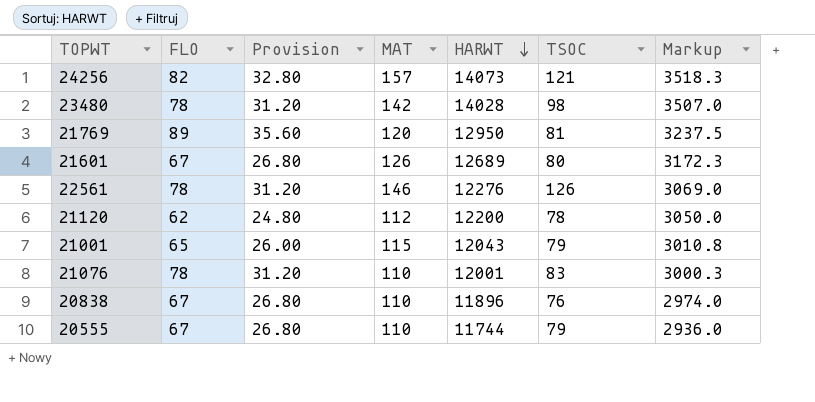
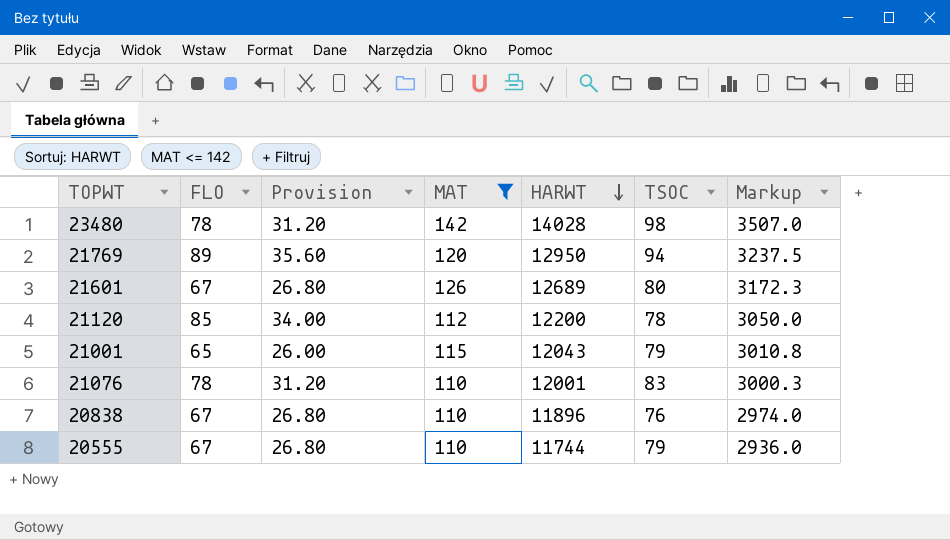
filter: none -> MAT <= 142
21769 | TSOC: 81 -> 94
21120 | FLO: 62 -> 85
21120 | Provision: 24.80 -> 34.00

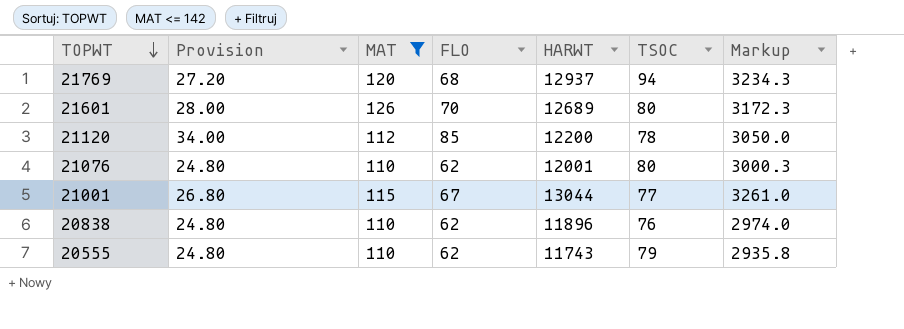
row order: HARWT descending -> TOPWT descending
column FLO | position: 2 -> 4
row 23480: 78 | 31.20 | 142 | 14028 | 98 | 3507.0 -> none
21769 | Provision: 35.60 -> 27.20
21769 | FLO: 89 -> 68
21769 | HARWT: 12950 -> 12937
21769 | Markup: 3237.5 -> 3234.3
21601 | Provision: 26.80 -> 28.00
21601 | FLO: 67 -> 70
21076 | Provision: 31.20 -> 24.80
21076 | FLO: 78 -> 62
21076 | TSOC: 83 -> 80
21001 | Provision: 26.00 -> 26.80
21001 | FLO: 65 -> 67
21001 | HARWT: 12043 -> 13044
21001 | TSOC: 79 -> 77
21001 | Markup: 3010.8 -> 3261.0
20838 | Provision: 26.80 -> 24.80
20838 | FLO: 67 -> 62
20555 | Provision: 26.80 -> 24.80
20555 | FLO: 67 -> 62
20555 | HARWT: 11744 -> 11743
20555 | Markup: 2936.0 -> 2935.8

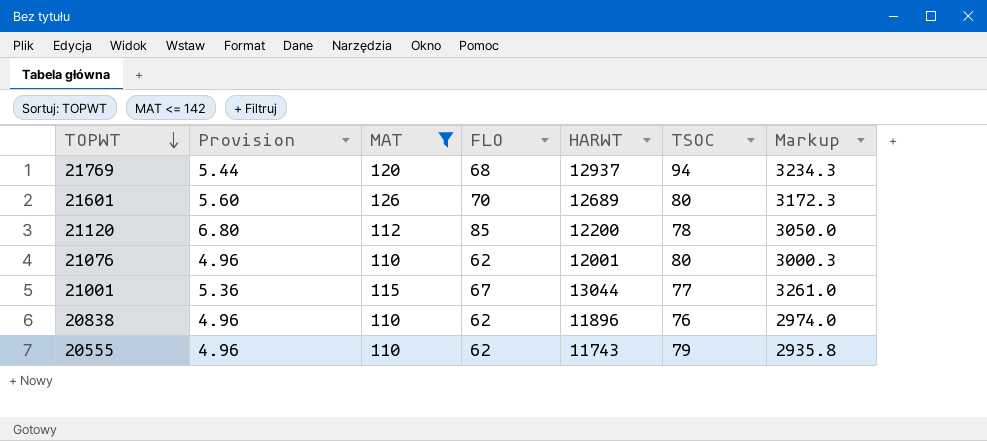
column Provision | formula: [FLO] * 0.4 -> [FLO] * 0.08

